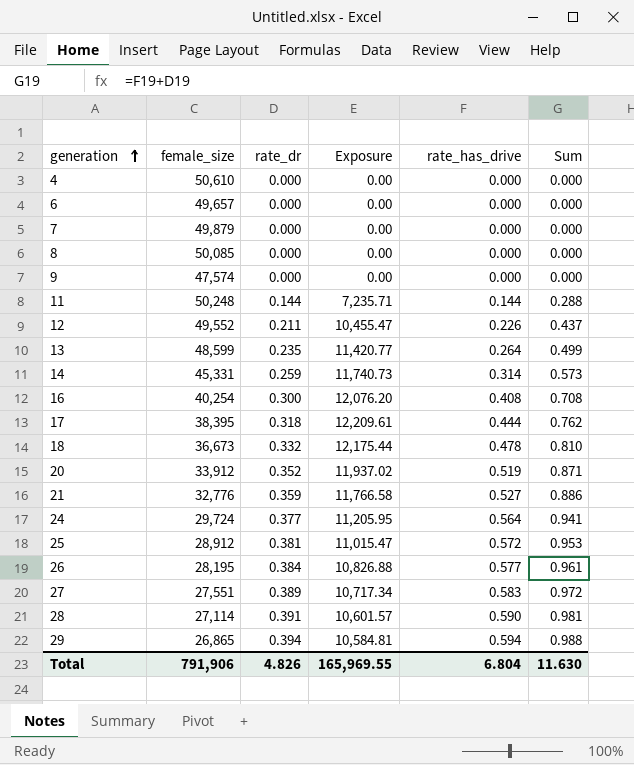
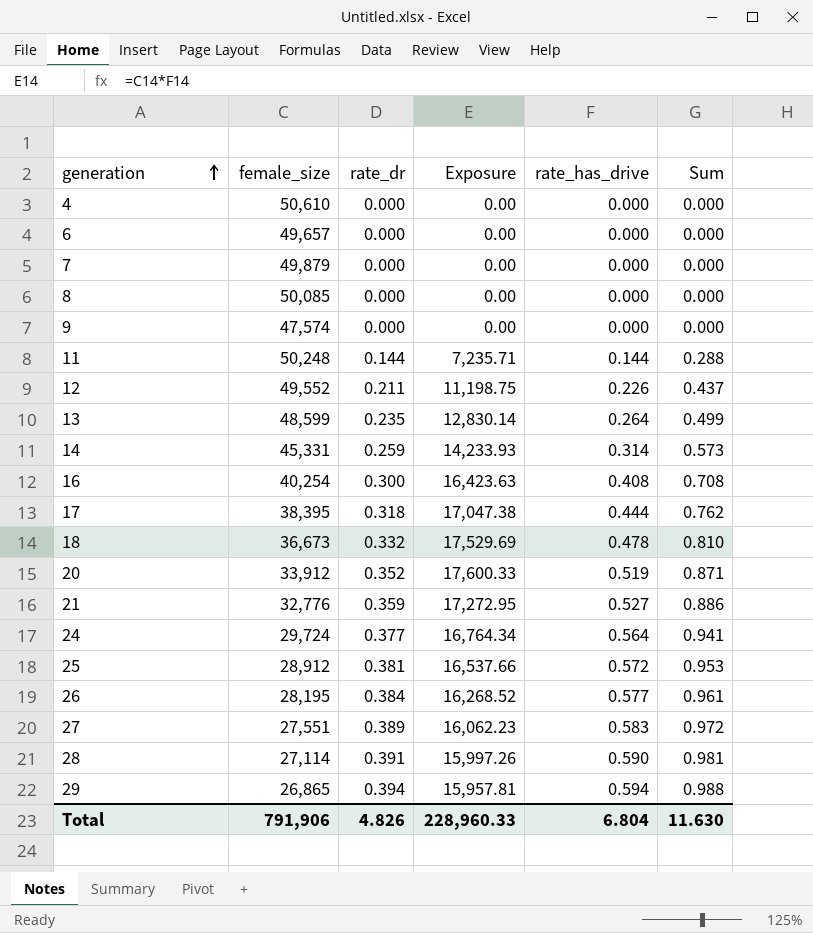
column Exposure | formula: [female_size] * [rate_dr] -> [female_size] * [rate_has_drive]
Total | Exposure: 165,969.55 -> 228,960.33

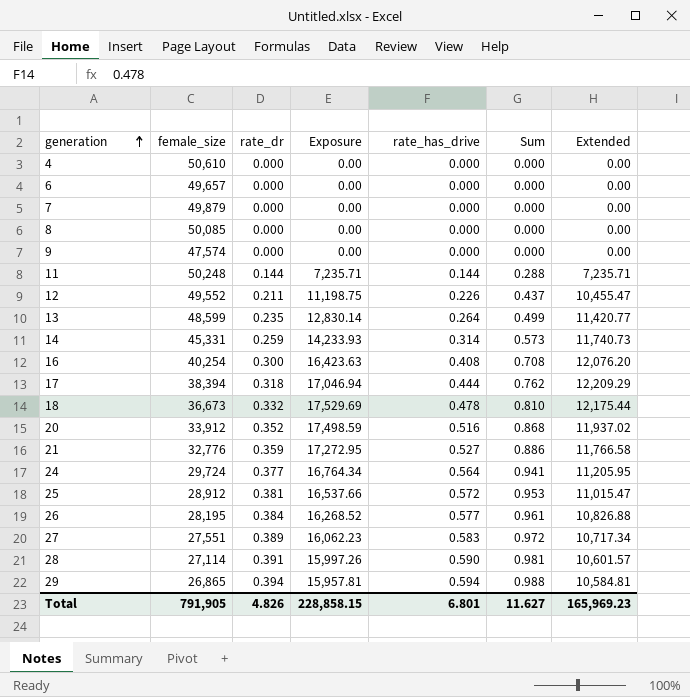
column Extended | formula: none -> [female_size] * [rate_dr]
17 | female_size: 38,395 -> 38,394
17 | Exposure: 17,047.38 -> 17,046.94
20 | Exposure: 17,600.33 -> 17,498.59
20 | rate_has_drive: 0.519 -> 0.516
20 | Sum: 0.871 -> 0.868
Total | female_size: 791,906 -> 791,905
Total | Exposure: 228,960.33 -> 228,858.15
Total | rate_has_drive: 6.804 -> 6.801
Total | Sum: 11.630 -> 11.627

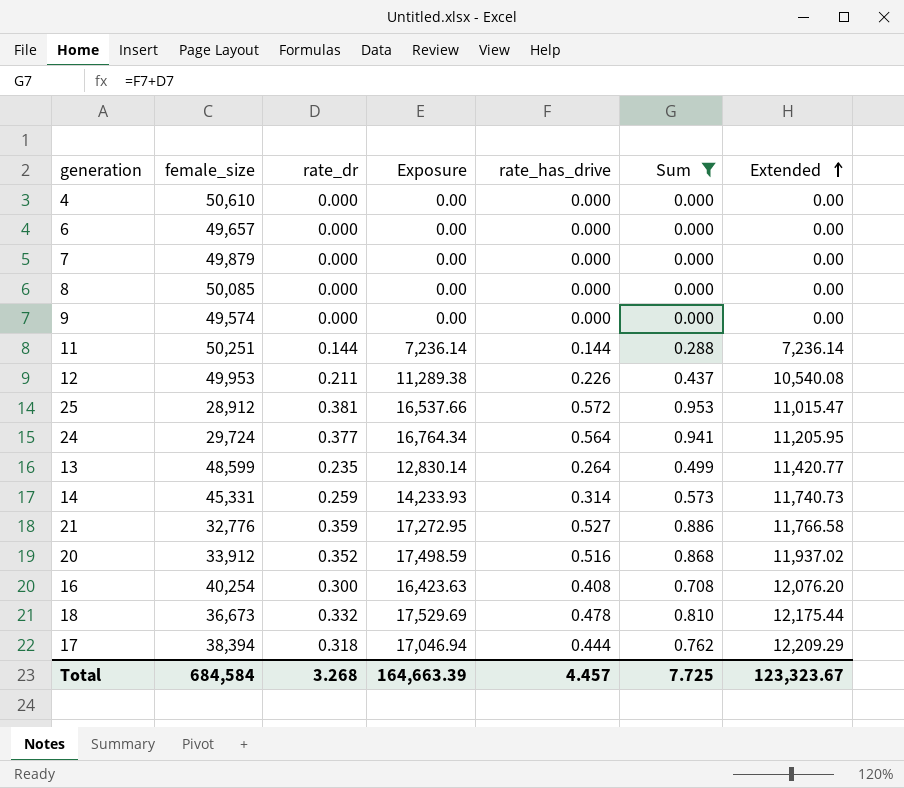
filter: none -> Sum <= 0.953
row order: generation ascending -> Extended ascending
9 | female_size: 47,574 -> 49,574
11 | female_size: 50,248 -> 50,251
11 | Exposure: 7,235.71 -> 7,236.14
11 | Extended: 7,235.71 -> 7,236.14
12 | female_size: 49,552 -> 49,953
12 | Exposure: 11,198.75 -> 11,289.38
12 | Extended: 10,455.47 -> 10,540.08
Total | female_size: 791,905 -> 684,584
Total | rate_dr: 4.826 -> 3.268
Total | Exposure: 228,858.15 -> 164,663.39
Total | rate_has_drive: 6.801 -> 4.457
Total | Sum: 11.627 -> 7.725
Total | Extended: 165,969.23 -> 123,323.67

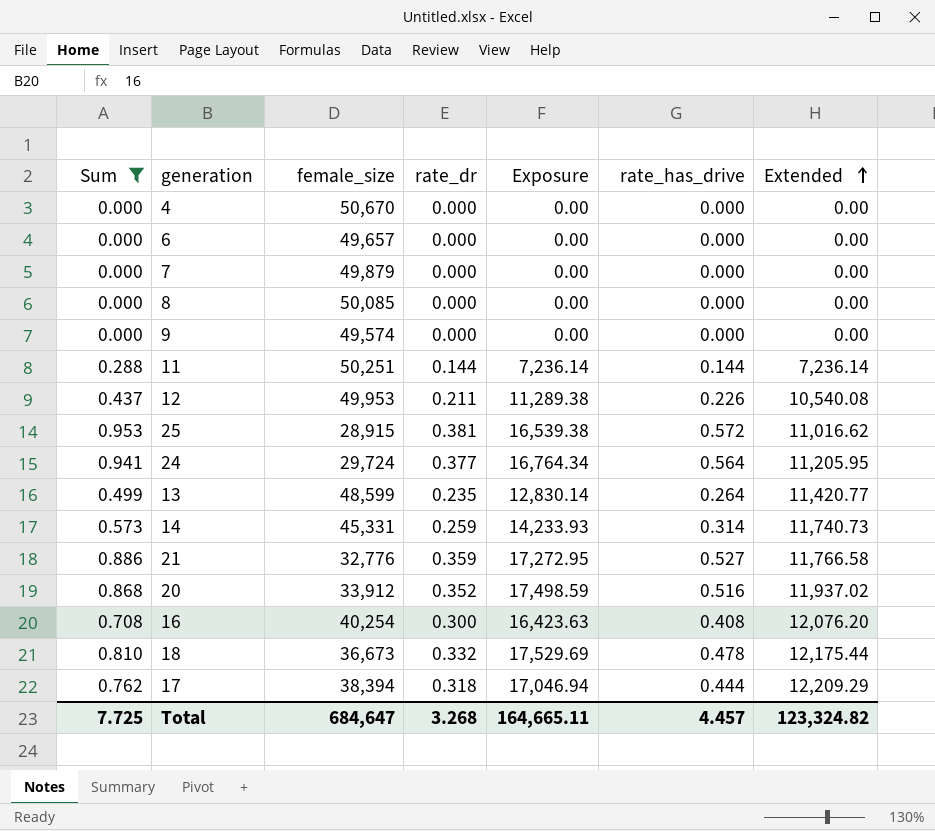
column Sum | position: 6 -> 1
4 | female_size: 50,610 -> 50,670
25 | female_size: 28,912 -> 28,915
25 | Exposure: 16,537.66 -> 16,539.38
25 | Extended: 11,015.47 -> 11,016.62
Total | female_size: 684,584 -> 684,647
Total | Exposure: 164,663.39 -> 164,665.11
Total | Extended: 123,323.67 -> 123,324.82

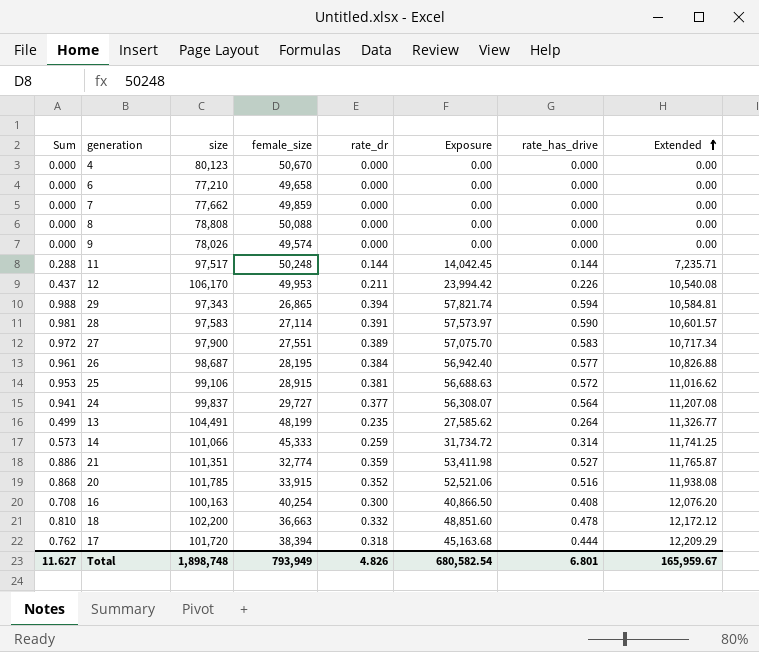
filter: Sum <= 0.953 -> none
column size | position: none -> 3
column Exposure | formula: [female_size] * [rate_has_drive] -> [size] * [rate_has_drive]
6 | female_size: 49,657 -> 49,658
7 | female_size: 49,879 -> 49,859
8 | female_size: 50,085 -> 50,088
11 | female_size: 50,251 -> 50,248
11 | Extended: 7,236.14 -> 7,235.71
24 | female_size: 29,724 -> 29,727
24 | Extended: 11,205.95 -> 11,207.08
13 | female_size: 48,599 -> 48,199
13 | Extended: 11,420.77 -> 11,326.77
14 | female_size: 45,331 -> 45,333
14 | Extended: 11,740.73 -> 11,741.25
21 | female_size: 32,776 -> 32,774
21 | Extended: 11,766.58 -> 11,765.87
20 | female_size: 33,912 -> 33,915
20 | Extended: 11,937.02 -> 11,938.08
18 | female_size: 36,673 -> 36,663
18 | Extended: 12,175.44 -> 12,172.12
Total | Sum: 7.725 -> 11.627
Total | female_size: 684,647 -> 793,949
Total | rate_dr: 3.268 -> 4.826
Total | Exposure: 164,665.11 -> 680,582.54
Total | rate_has_drive: 4.457 -> 6.801
Total | Extended: 123,324.82 -> 165,959.67

